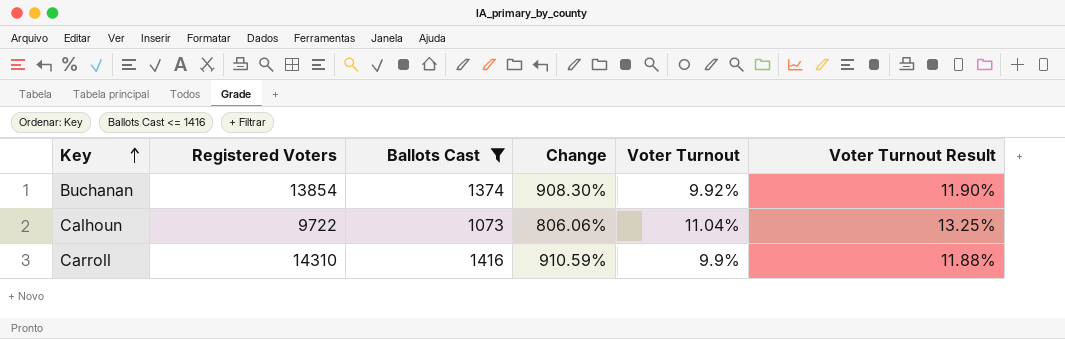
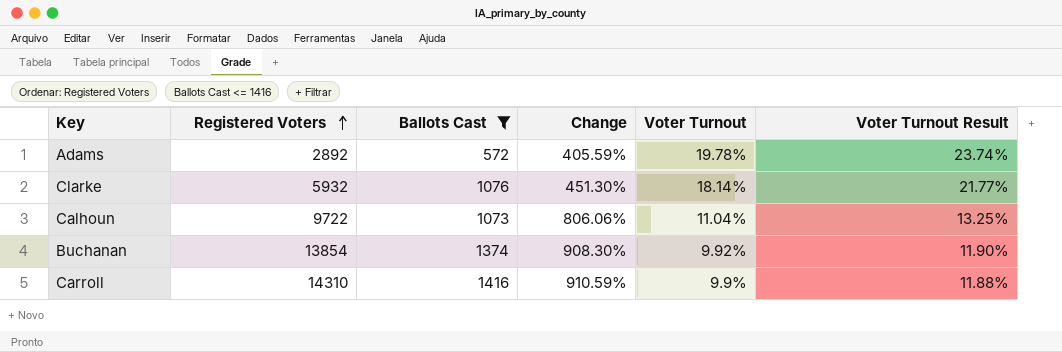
row order: Key ascending -> Registered Voters ascending
row Adams: none -> 2892 | 572 | 405.59% | 19.78% | 23.74%
row Clarke: none -> 5932 | 1076 | 451.30% | 18.14% | 21.77%

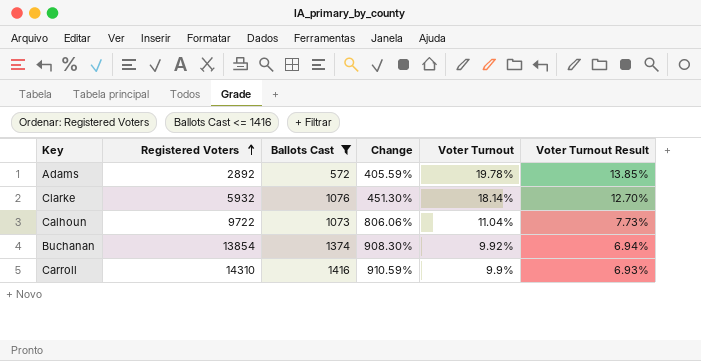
column Voter Turnout Result | formula: [Voter Turnout] * 1.2 -> [Voter Turnout] * 0.7

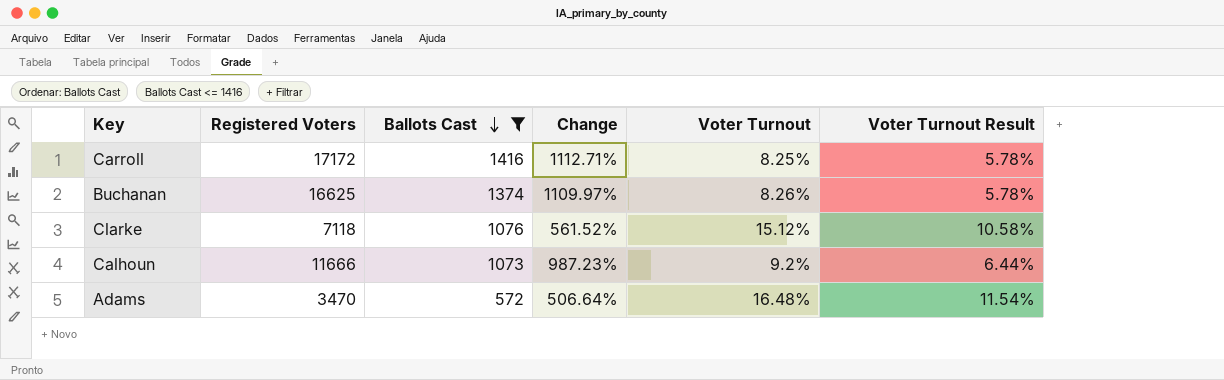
row order: Registered Voters ascending -> Ballots Cast descending
Carroll | Registered Voters: 14310 -> 17172
Carroll | Change: 910.59% -> 1112.71%
Carroll | Voter Turnout: 9.9% -> 8.25%
Carroll | Voter Turnout Result: 6.93% -> 5.78%
Buchanan | Registered Voters: 13854 -> 16625
Buchanan | Change: 908.30% -> 1109.97%
Buchanan | Voter Turnout: 9.92% -> 8.26%
Buchanan | Voter Turnout Result: 6.94% -> 5.78%
Clarke | Registered Voters: 5932 -> 7118
Clarke | Change: 451.30% -> 561.52%
Clarke | Voter Turnout: 18.14% -> 15.12%
Clarke | Voter Turnout Result: 12.70% -> 10.58%
Calhoun | Registered Voters: 9722 -> 11666
Calhoun | Change: 806.06% -> 987.23%
Calhoun | Voter Turnout: 11.04% -> 9.2%
Calhoun | Voter Turnout Result: 7.73% -> 6.44%
Adams | Registered Voters: 2892 -> 3470
Adams | Change: 405.59% -> 506.64%
Adams | Voter Turnout: 19.78% -> 16.48%
Adams | Voter Turnout Result: 13.85% -> 11.54%

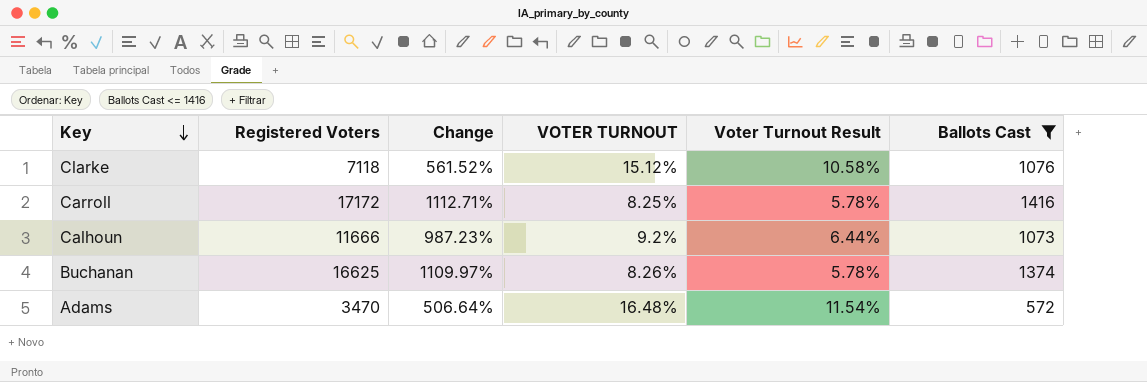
row order: Ballots Cast descending -> Key descending
column name: Voter Turnout -> VOTER TURNOUT
column Ballots Cast | position: 3 -> 6

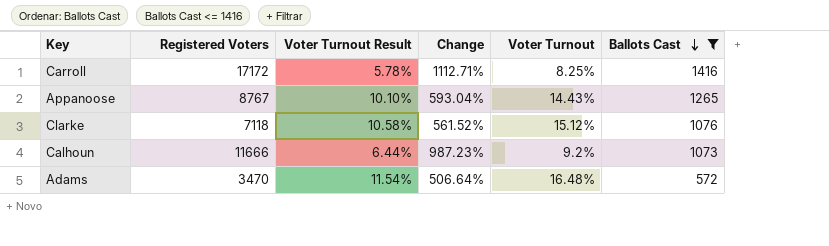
row order: Key descending -> Ballots Cast descending
column Voter Turnout Result | position: 5 -> 3
column name: VOTER TURNOUT -> Voter Turnout
row Buchanan: 16625 | 1109.97% | 8.26% | 5.78% | 1374 -> none
row Appanoose: none -> 8767 | 10.10% | 593.04% | 14.43% | 1265

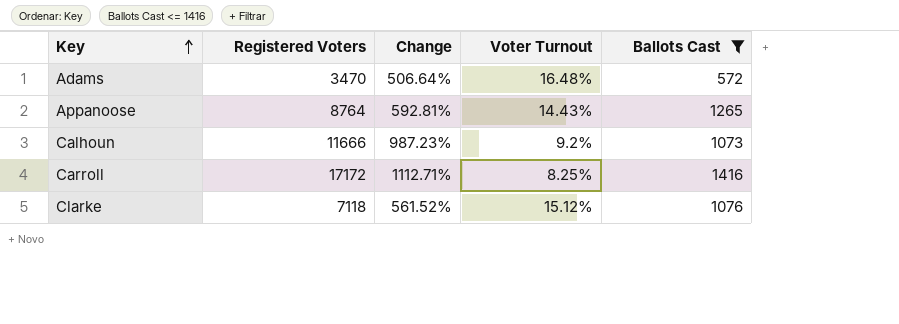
row order: Ballots Cast descending -> Key ascending
column Voter Turnout Result | formula: [Voter Turnout] * 0.7 -> none
Appanoose | Registered Voters: 8767 -> 8764
Appanoose | Change: 593.04% -> 592.81%

